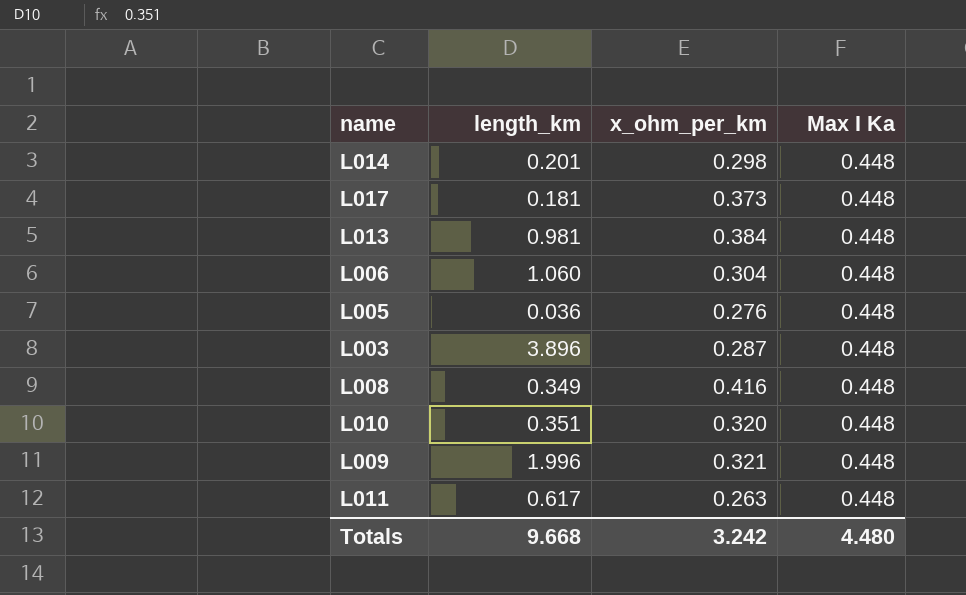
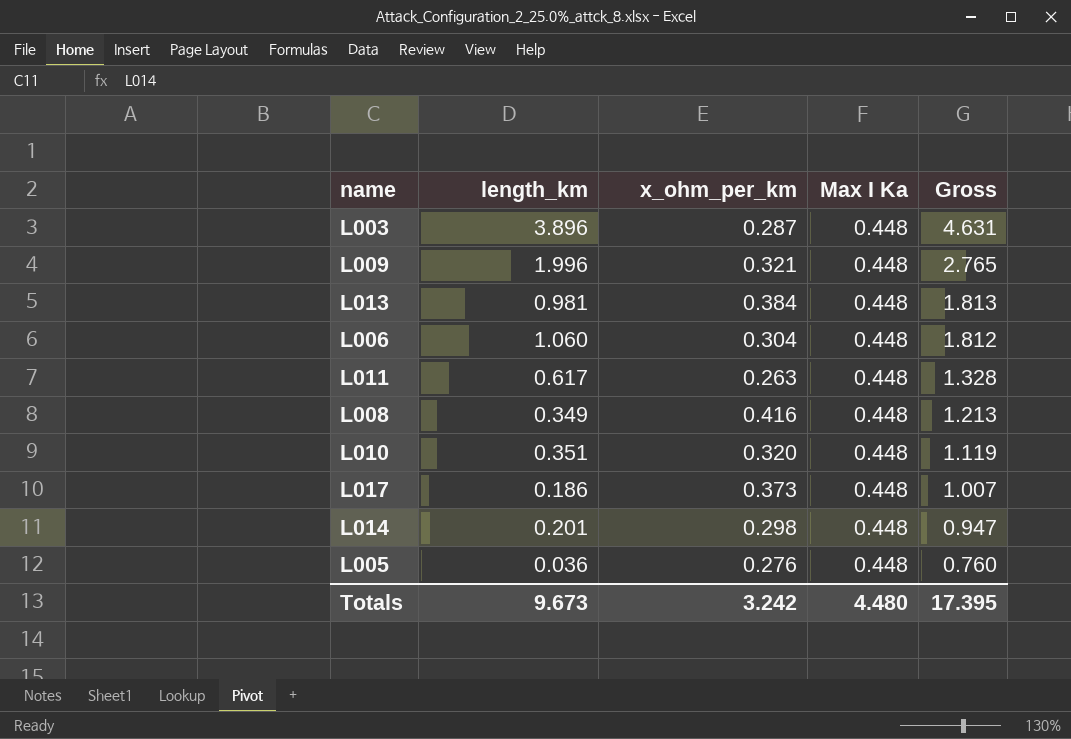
row order: none -> Gross descending
column Gross | formula: none -> [length_km] + [x_ohm_per_km] + [Max I Ka]
L017 | length_km: 0.181 -> 0.186
Totals | length_km: 9.668 -> 9.673

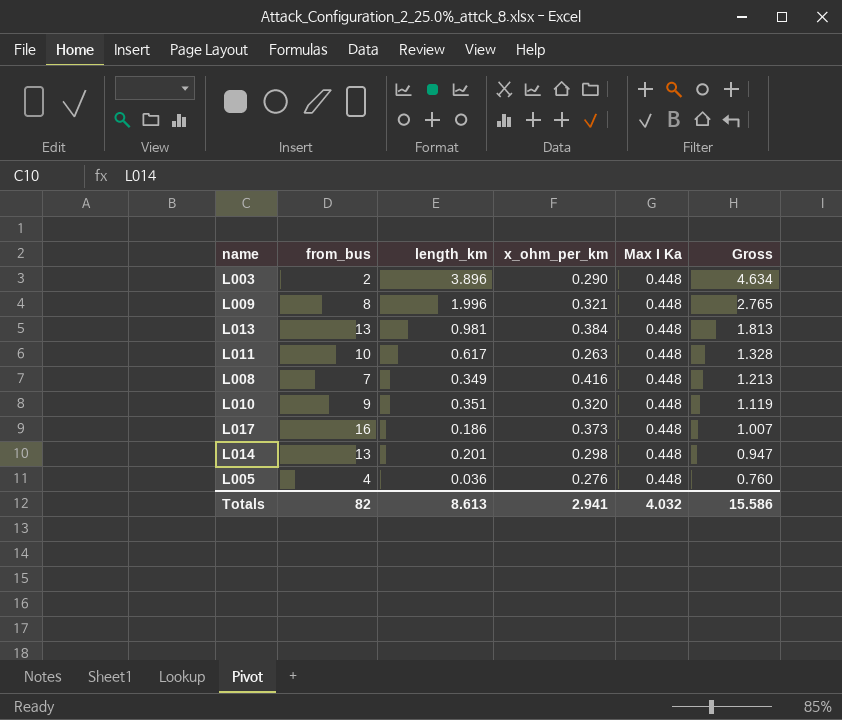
column from_bus | position: none -> 2
row L006: 1.060 | 0.304 | 0.448 | 1.812 -> none
L003 | x_ohm_per_km: 0.287 -> 0.290
L003 | Gross: 4.631 -> 4.634
Totals | length_km: 9.673 -> 8.613
Totals | x_ohm_per_km: 3.242 -> 2.941
Totals | Max I Ka: 4.480 -> 4.032
Totals | Gross: 17.395 -> 15.586

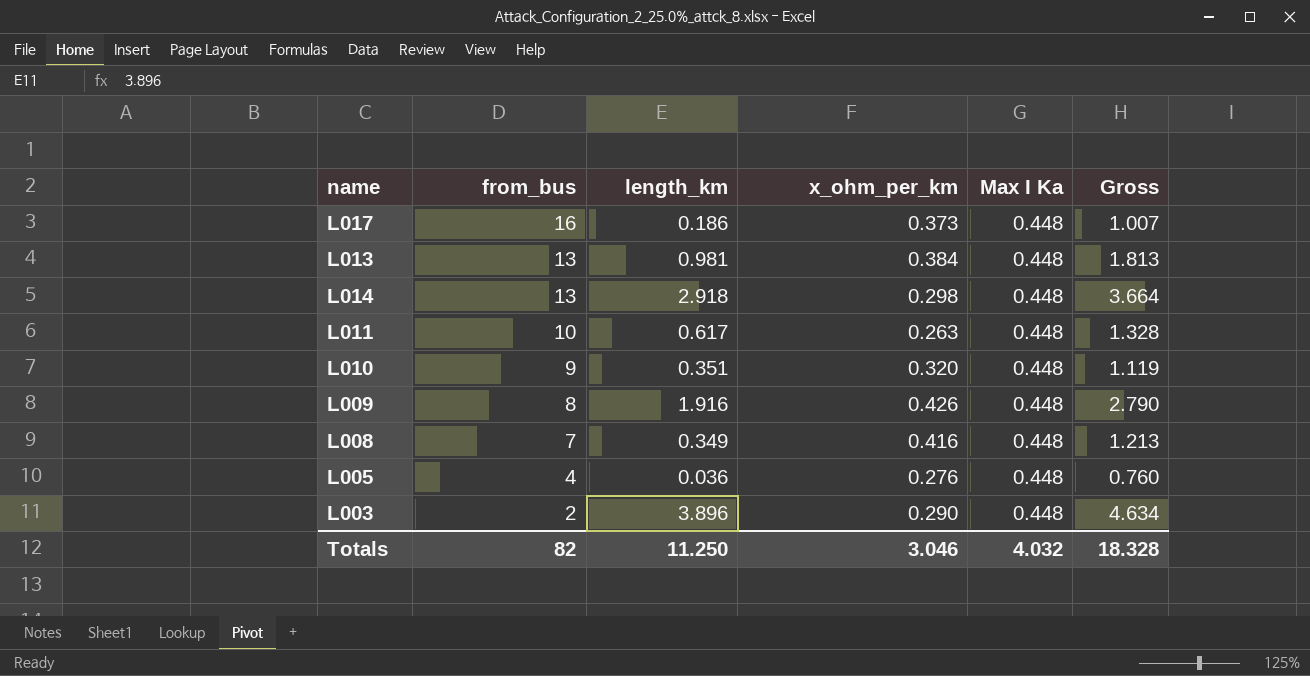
row order: Gross descending -> from_bus descending
L014 | length_km: 0.201 -> 2.918
L014 | Gross: 0.947 -> 3.664
L009 | length_km: 1.996 -> 1.916
L009 | x_ohm_per_km: 0.321 -> 0.426
L009 | Gross: 2.765 -> 2.790
Totals | length_km: 8.613 -> 11.250
Totals | x_ohm_per_km: 2.941 -> 3.046
Totals | Gross: 15.586 -> 18.328

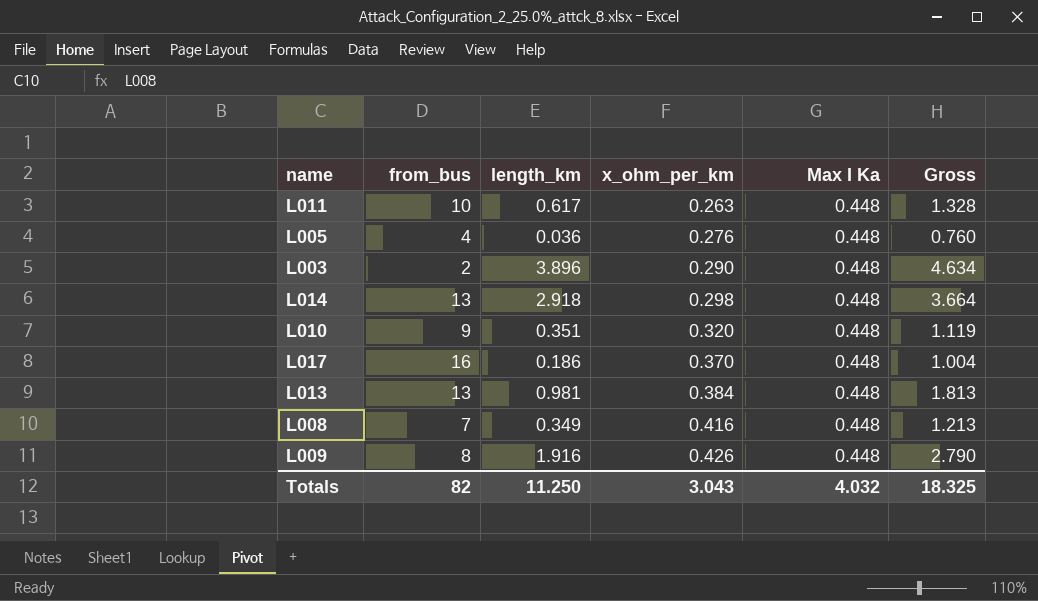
row order: from_bus descending -> x_ohm_per_km ascending
L017 | x_ohm_per_km: 0.373 -> 0.370
L017 | Gross: 1.007 -> 1.004
Totals | x_ohm_per_km: 3.046 -> 3.043
Totals | Gross: 18.328 -> 18.325

